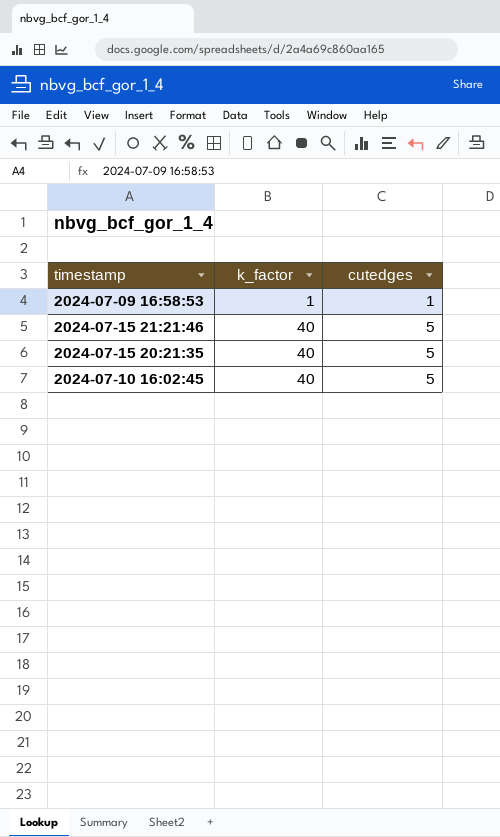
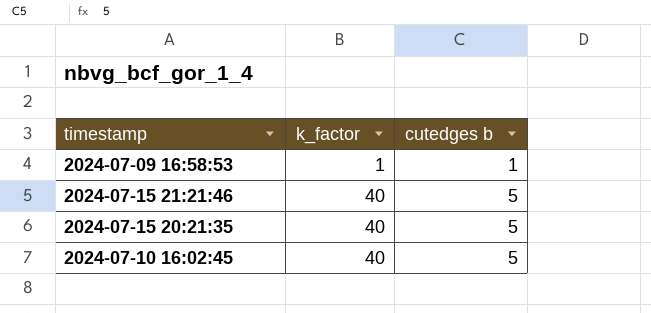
column name: cutedges -> cutedges b

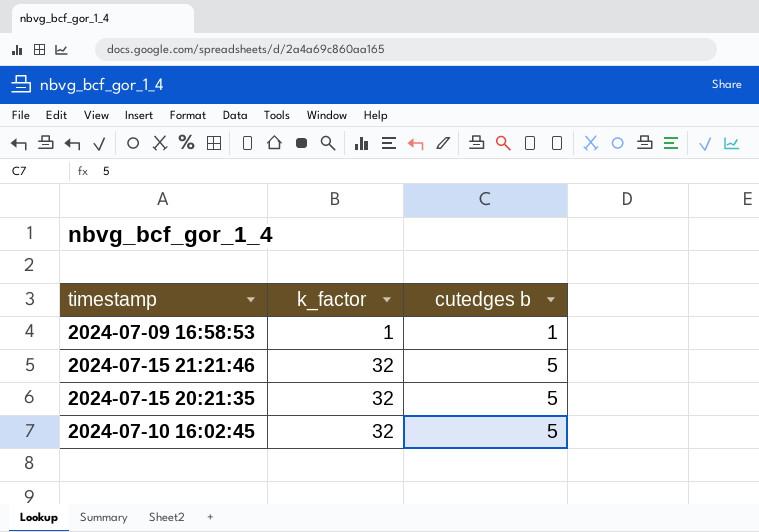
2024-07-15 21:21:46 | k_factor: 40 -> 32
2024-07-15 20:21:35 | k_factor: 40 -> 32
2024-07-10 16:02:45 | k_factor: 40 -> 32

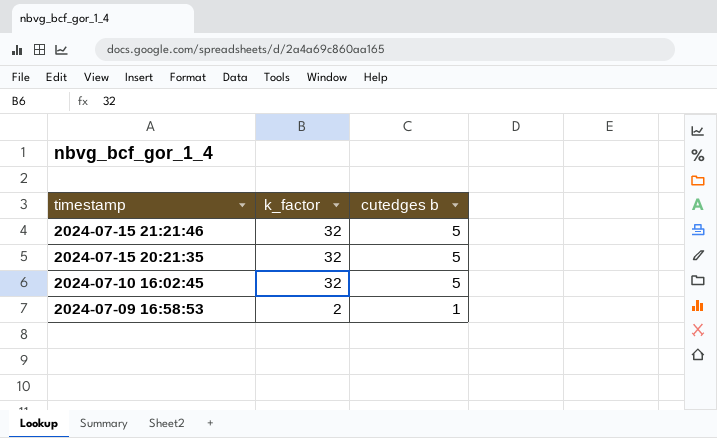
row order: k_factor ascending -> timestamp descending
2024-07-09 16:58:53 | k_factor: 1 -> 2

